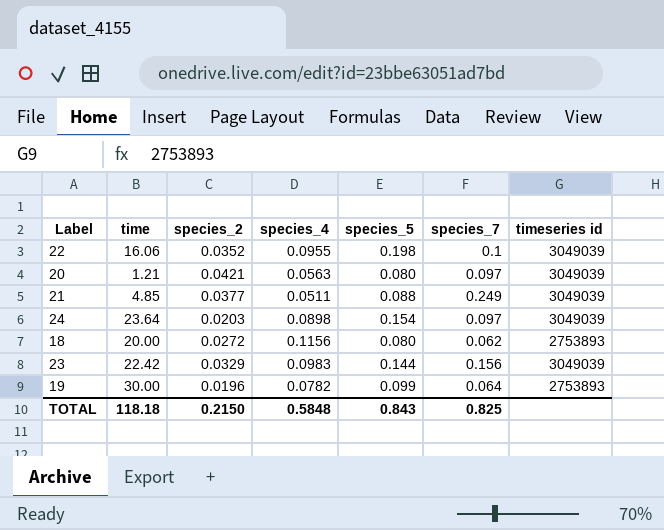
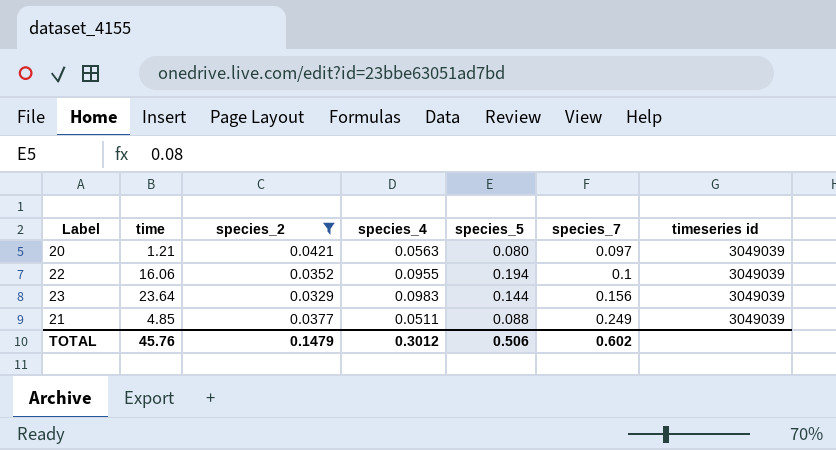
filter: none -> species_2 >= 0.0329
row order: none -> species_7 ascending
22 | species_5: 0.198 -> 0.194
23 | time: 22.42 -> 23.64
TOTAL | time: 118.18 -> 45.76
TOTAL | species_2: 0.2150 -> 0.1479
TOTAL | species_4: 0.5848 -> 0.3012
TOTAL | species_5: 0.843 -> 0.506
TOTAL | species_7: 0.825 -> 0.602

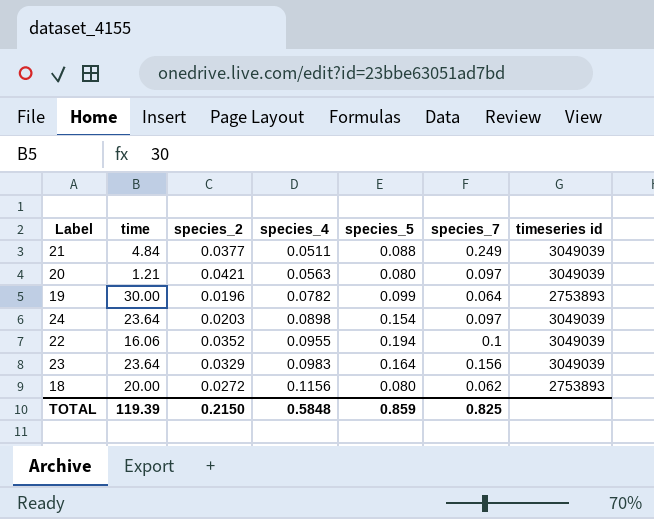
filter: species_2 >= 0.0329 -> none
row order: species_7 ascending -> species_4 ascending
21 | time: 4.85 -> 4.84
23 | species_5: 0.144 -> 0.164
TOTAL | time: 45.76 -> 119.39
TOTAL | species_2: 0.1479 -> 0.2150
TOTAL | species_4: 0.3012 -> 0.5848
TOTAL | species_5: 0.506 -> 0.859
TOTAL | species_7: 0.602 -> 0.825

